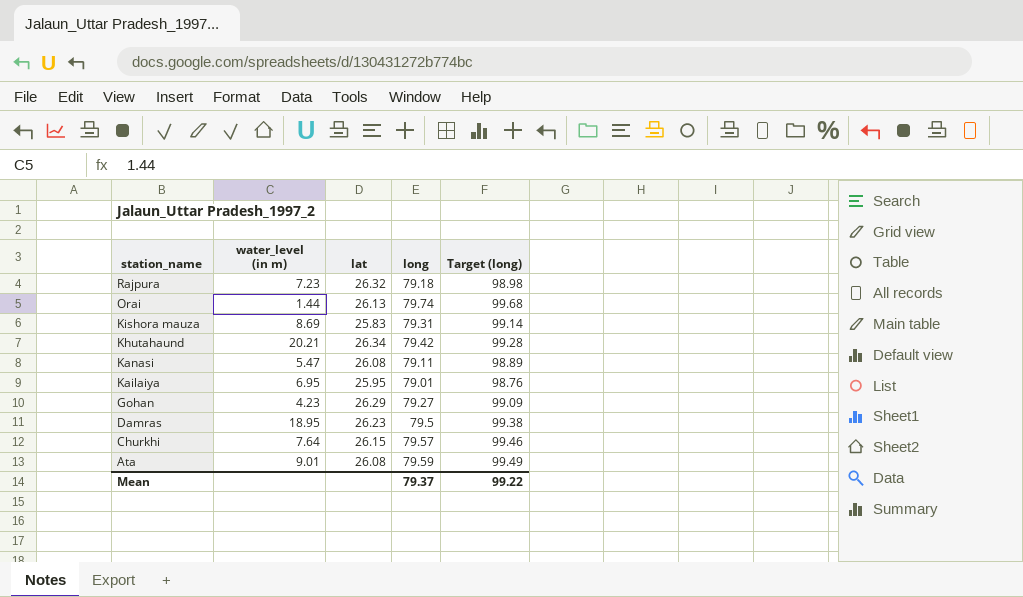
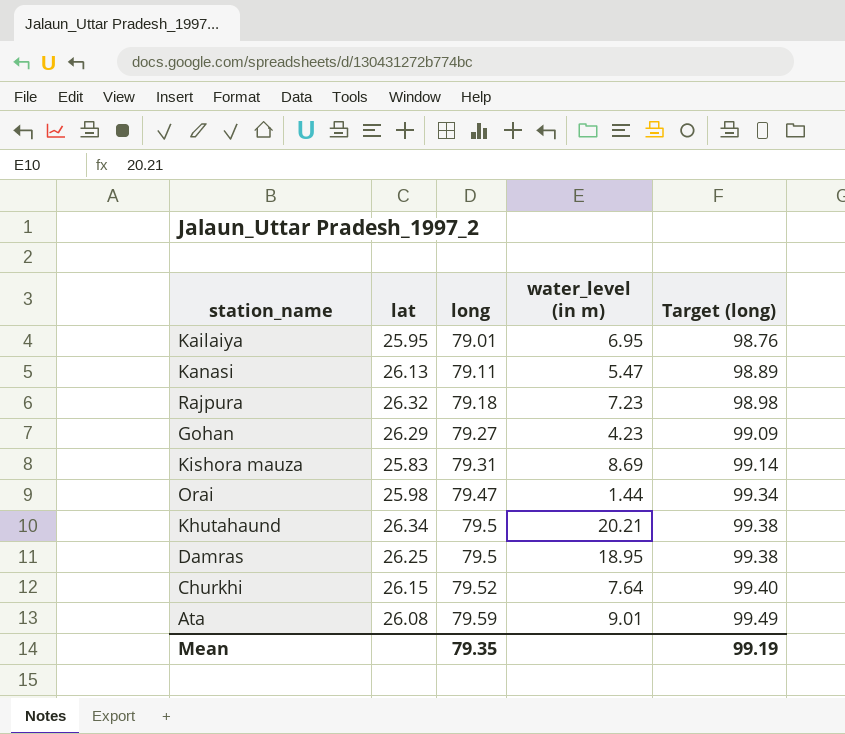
row order: station_name descending -> long ascending
column water_level (in m) | position: 2 -> 4
Kanasi | lat: 26.08 -> 26.13
Orai | lat: 26.13 -> 25.98
Orai | long: 79.74 -> 79.47
Orai | Target (long): 99.68 -> 99.34
Khutahaund | long: 79.42 -> 79.5
Khutahaund | Target (long): 99.28 -> 99.38
Damras | lat: 26.23 -> 26.25
Churkhi | long: 79.57 -> 79.52
Churkhi | Target (long): 99.46 -> 99.40
Mean | long: 79.37 -> 79.35
Mean | Target (long): 99.22 -> 99.19

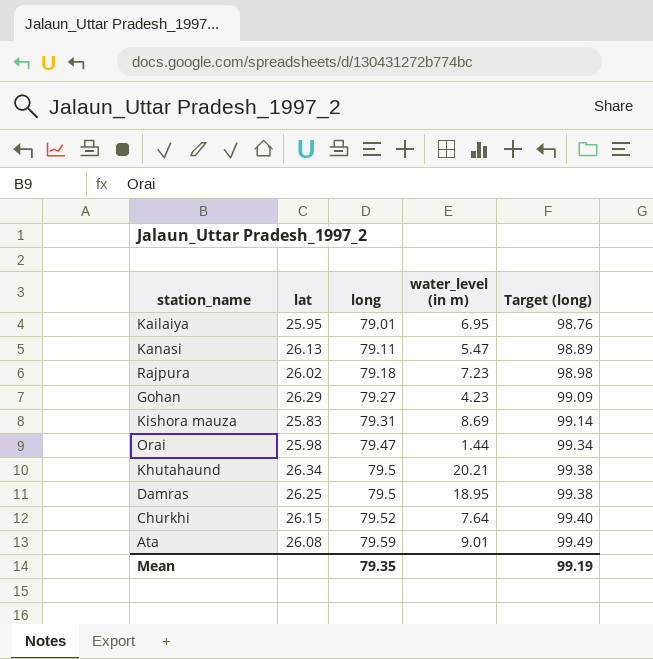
Rajpura | lat: 26.32 -> 26.02

